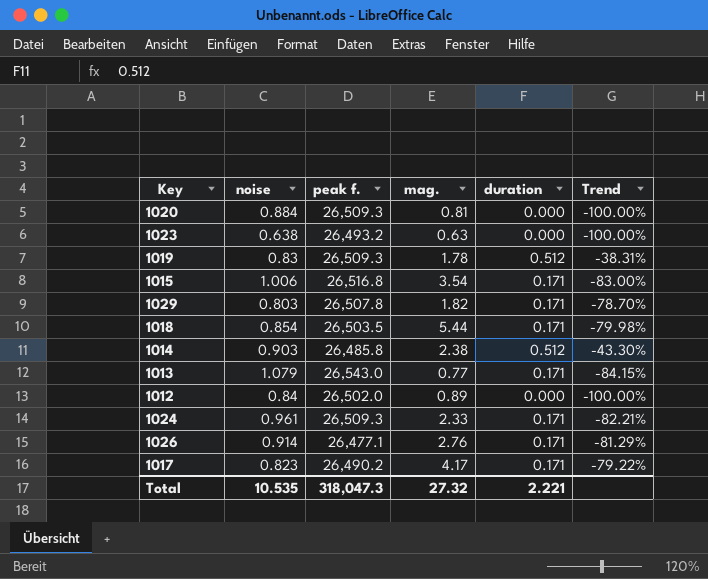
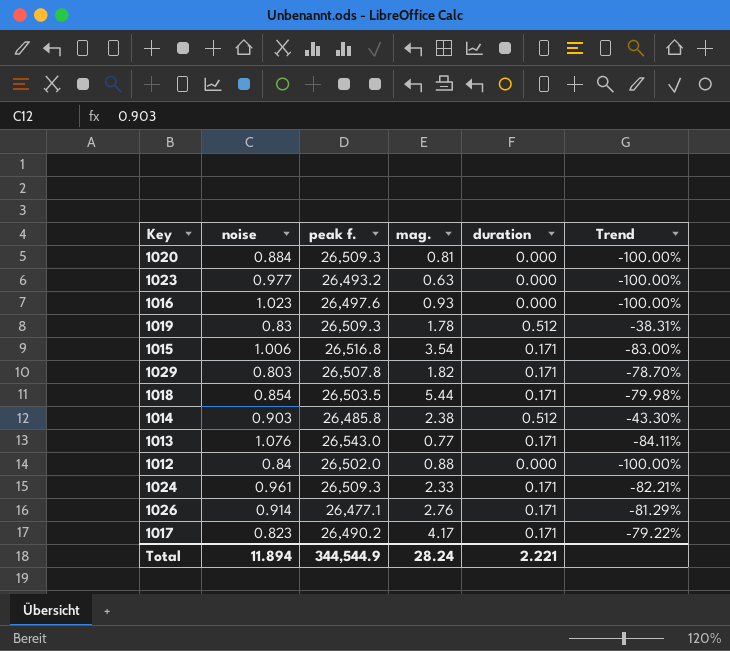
1023 | noise: 0.638 -> 0.977
row 1016: none -> 1.023 | 26,497.6 | 0.93 | 0.000 | -100.00%
1013 | noise: 1.079 -> 1.076
1013 | Trend: -84.15% -> -84.11%
1012 | mag.: 0.89 -> 0.88
Total | noise: 10.535 -> 11.894
Total | peak f.: 318,047.3 -> 344,544.9
Total | mag.: 27.32 -> 28.24

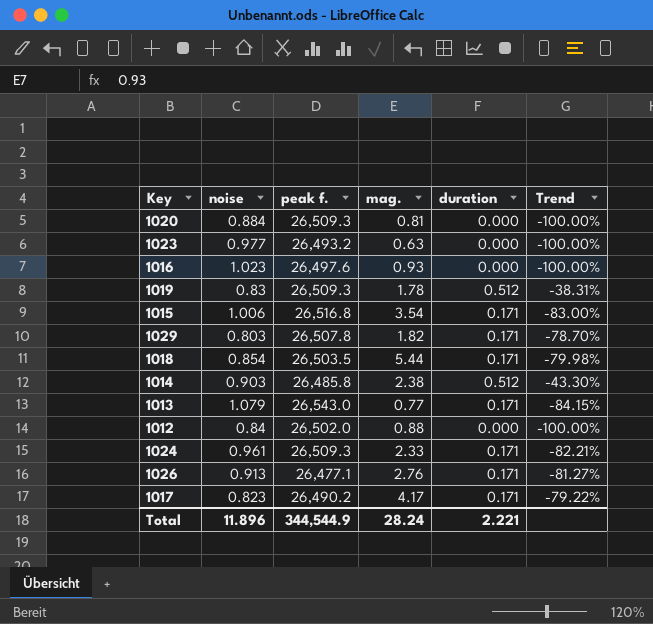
1013 | noise: 1.076 -> 1.079
1013 | Trend: -84.11% -> -84.15%
1026 | noise: 0.914 -> 0.913
1026 | Trend: -81.29% -> -81.27%
Total | noise: 11.894 -> 11.896

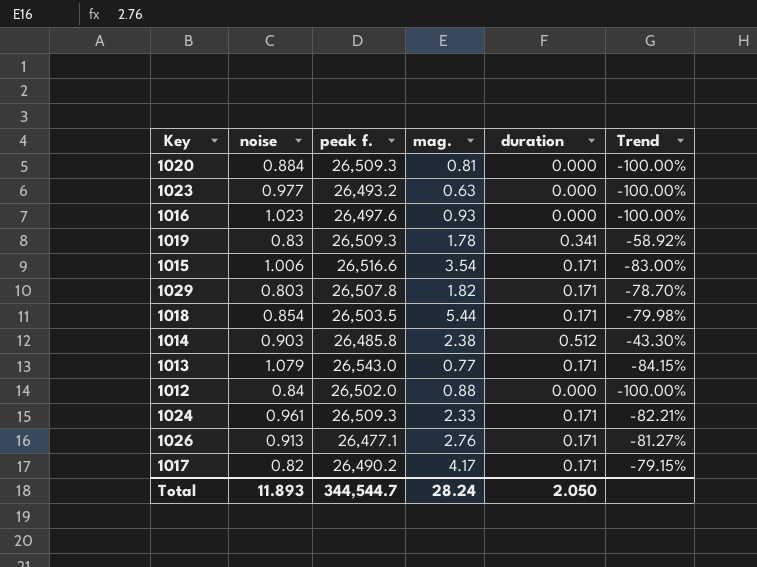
1019 | duration: 0.512 -> 0.341
1019 | Trend: -38.31% -> -58.92%
1015 | peak f.: 26,516.8 -> 26,516.6
1017 | noise: 0.823 -> 0.82
1017 | Trend: -79.22% -> -79.15%
Total | noise: 11.896 -> 11.893
Total | peak f.: 344,544.9 -> 344,544.7
Total | duration: 2.221 -> 2.050

